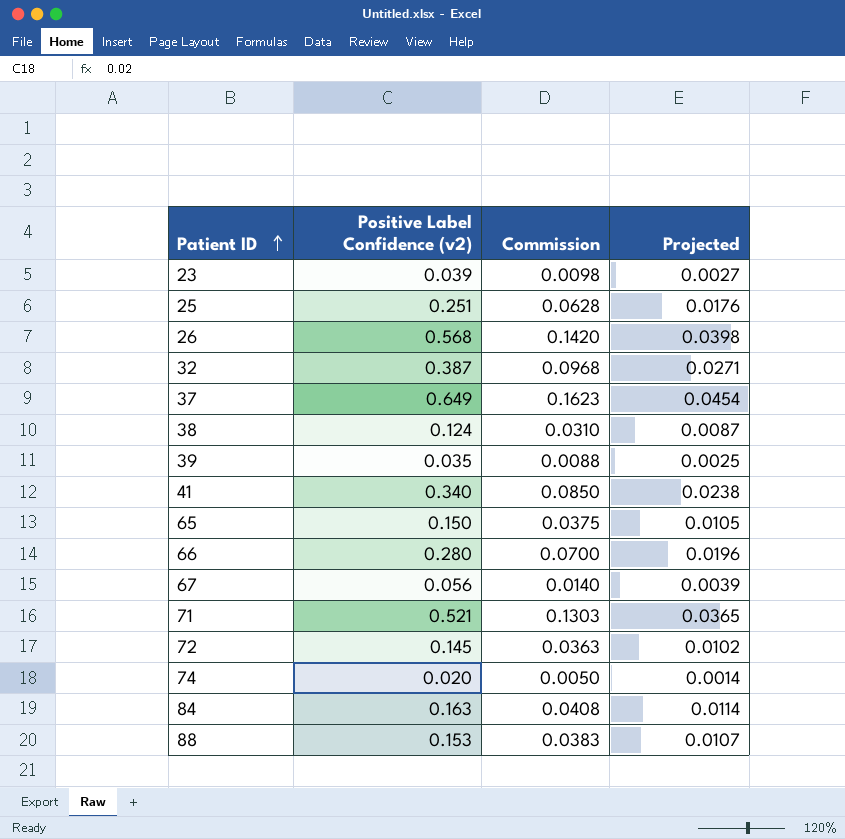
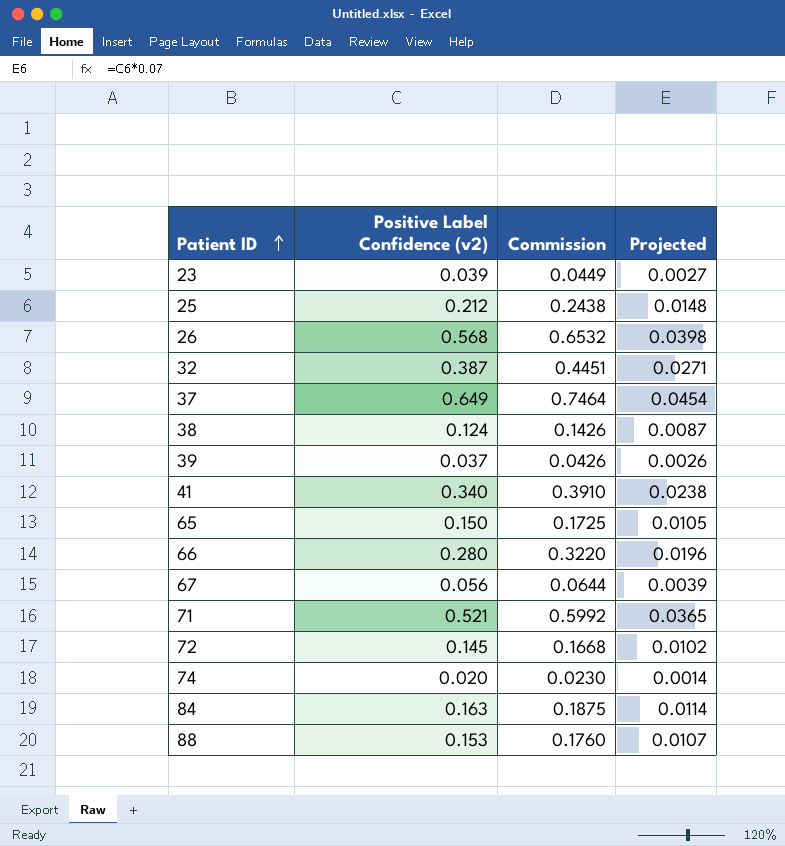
column Commission | formula: [Positive Label Confidence (v2)] * 0.25 -> [Positive Label Confidence (v2)] * 1.15
25 | Positive Label Confidence (v2): 0.251 -> 0.212
25 | Projected: 0.0176 -> 0.0148
39 | Positive Label Confidence (v2): 0.035 -> 0.037
39 | Projected: 0.0025 -> 0.0026

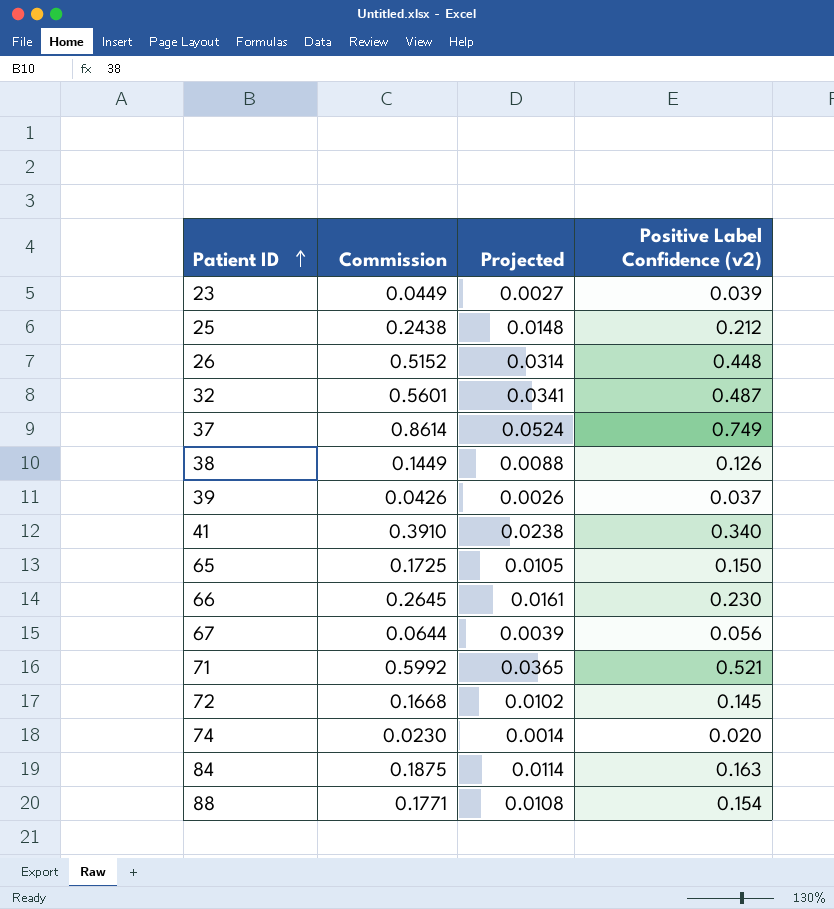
column Positive Label Confidence (v2) | position: 2 -> 4
26 | Commission: 0.6532 -> 0.5152
26 | Projected: 0.0398 -> 0.0314
26 | Positive Label Confidence (v2): 0.568 -> 0.448
32 | Commission: 0.4451 -> 0.5601
32 | Projected: 0.0271 -> 0.0341
32 | Positive Label Confidence (v2): 0.387 -> 0.487
37 | Commission: 0.7464 -> 0.8614
37 | Projected: 0.0454 -> 0.0524
37 | Positive Label Confidence (v2): 0.649 -> 0.749
38 | Commission: 0.1426 -> 0.1449
38 | Projected: 0.0087 -> 0.0088
38 | Positive Label Confidence (v2): 0.124 -> 0.126
66 | Commission: 0.3220 -> 0.2645
66 | Projected: 0.0196 -> 0.0161
66 | Positive Label Confidence (v2): 0.280 -> 0.230
88 | Commission: 0.1760 -> 0.1771
88 | Projected: 0.0107 -> 0.0108
88 | Positive Label Confidence (v2): 0.153 -> 0.154

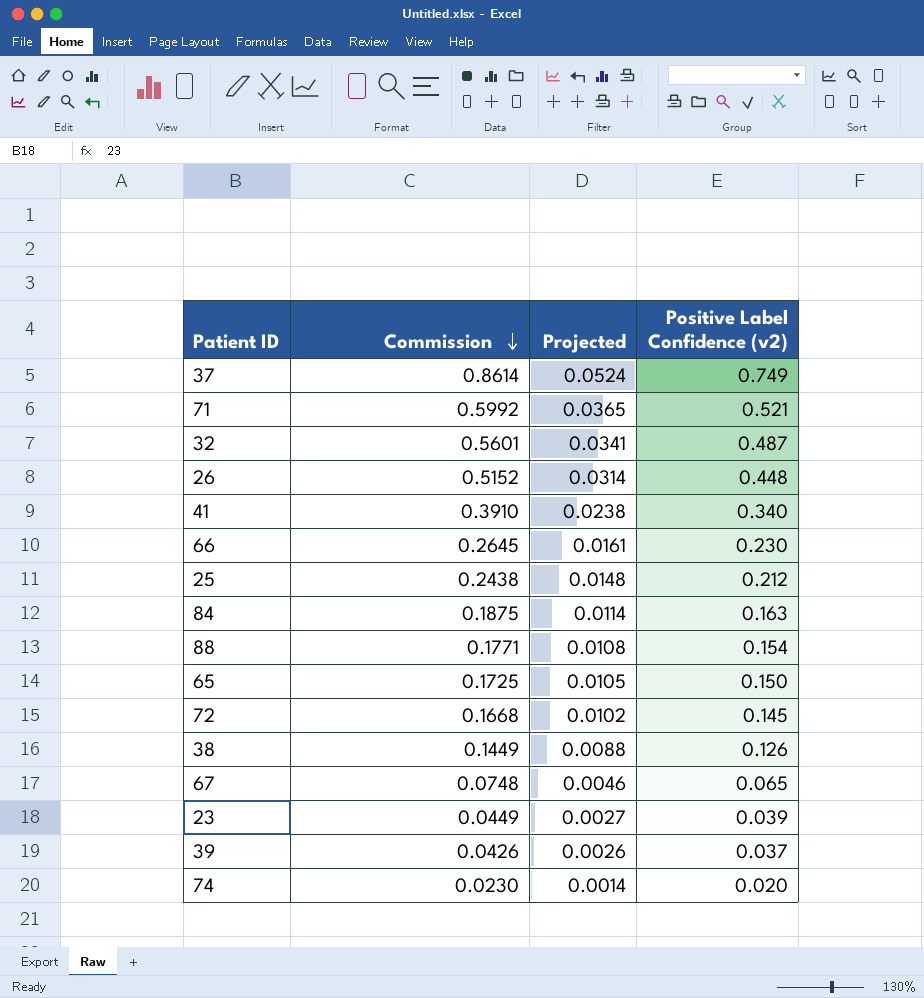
row order: Patient ID ascending -> Commission descending
67 | Commission: 0.0644 -> 0.0748
67 | Projected: 0.0039 -> 0.0046
67 | Positive Label Confidence (v2): 0.056 -> 0.065

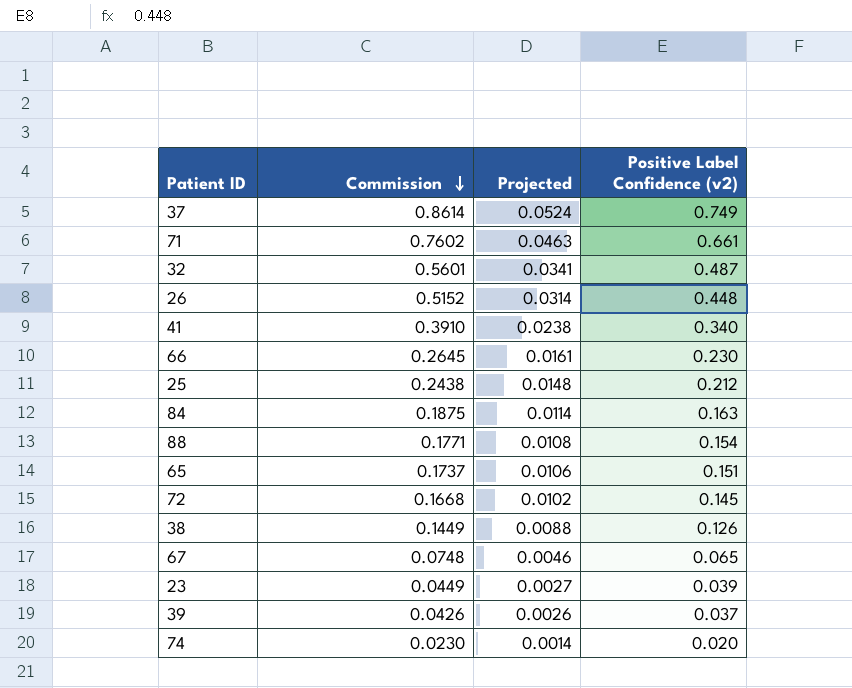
71 | Commission: 0.5992 -> 0.7602
71 | Projected: 0.0365 -> 0.0463
71 | Positive Label Confidence (v2): 0.521 -> 0.661
65 | Commission: 0.1725 -> 0.1737
65 | Projected: 0.0105 -> 0.0106
65 | Positive Label Confidence (v2): 0.150 -> 0.151

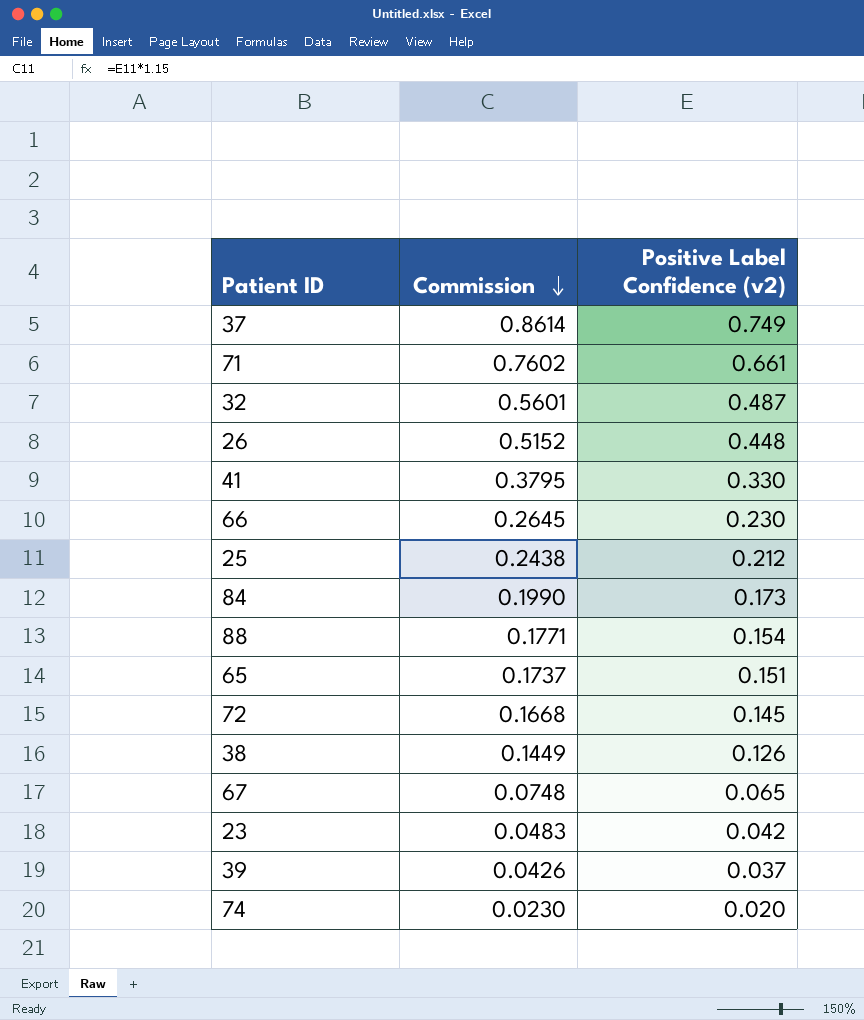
column Projected | formula: [Positive Label Confidence (v2)] * 0.07 -> none
41 | Commission: 0.3910 -> 0.3795
41 | Positive Label Confidence (v2): 0.340 -> 0.330
84 | Commission: 0.1875 -> 0.1990
84 | Positive Label Confidence (v2): 0.163 -> 0.173
23 | Commission: 0.0449 -> 0.0483
23 | Positive Label Confidence (v2): 0.039 -> 0.042

